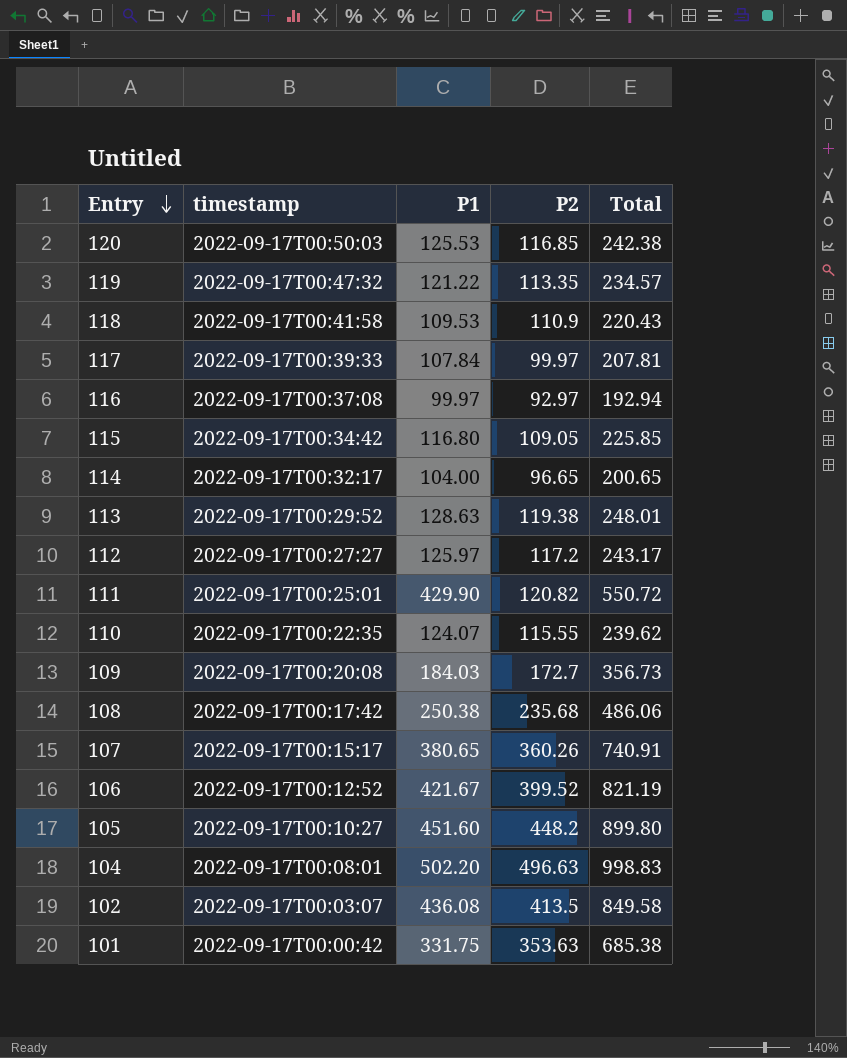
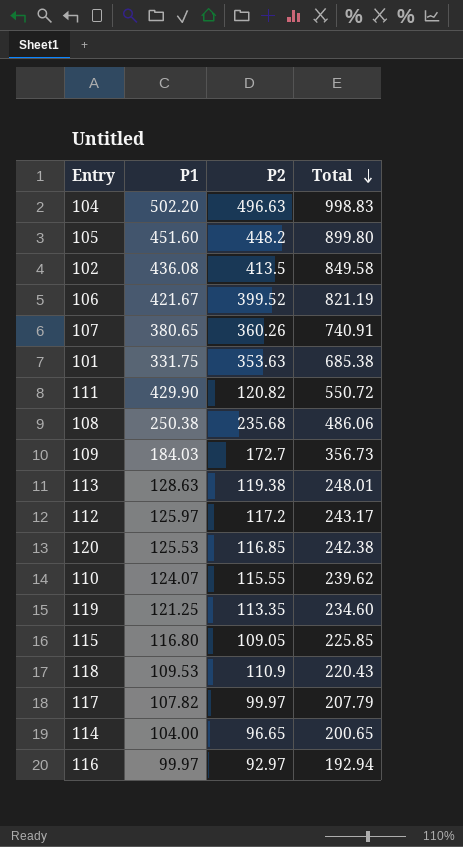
row order: Entry descending -> Total descending
column timestamp | position: 2 -> none
119 | P1: 121.22 -> 121.25
119 | Total: 234.57 -> 234.60
117 | P1: 107.84 -> 107.82
117 | Total: 207.81 -> 207.79

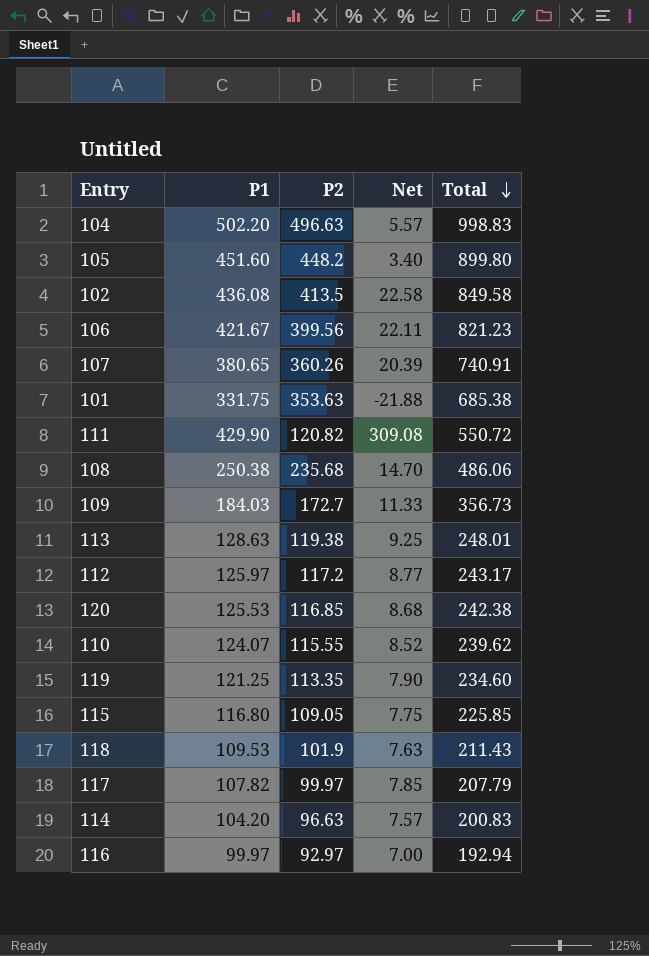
column Net | formula: none -> [P1] - [P2]
106 | P2: 399.52 -> 399.56
106 | Total: 821.19 -> 821.23
118 | P2: 110.9 -> 101.9
118 | Total: 220.43 -> 211.43
114 | P1: 104.00 -> 104.20
114 | P2: 96.65 -> 96.63
114 | Total: 200.65 -> 200.83

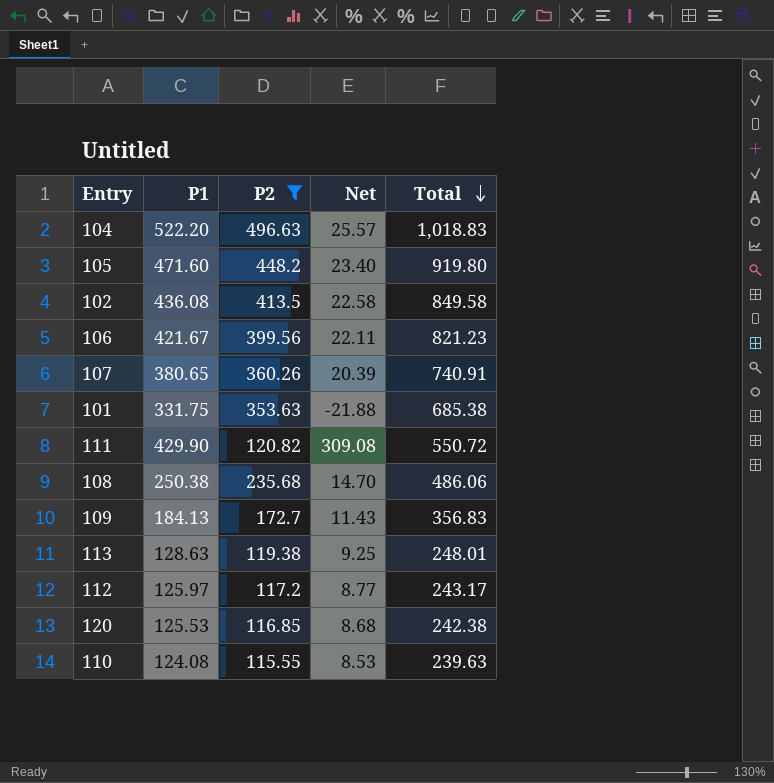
filter: none -> P2 >= 115.55
104 | P1: 502.20 -> 522.20
104 | Net: 5.57 -> 25.57
104 | Total: 998.83 -> 1,018.83
105 | P1: 451.60 -> 471.60
105 | Net: 3.40 -> 23.40
105 | Total: 899.80 -> 919.80
109 | P1: 184.03 -> 184.13
109 | Net: 11.33 -> 11.43
109 | Total: 356.73 -> 356.83
110 | P1: 124.07 -> 124.08
110 | Net: 8.52 -> 8.53
110 | Total: 239.62 -> 239.63

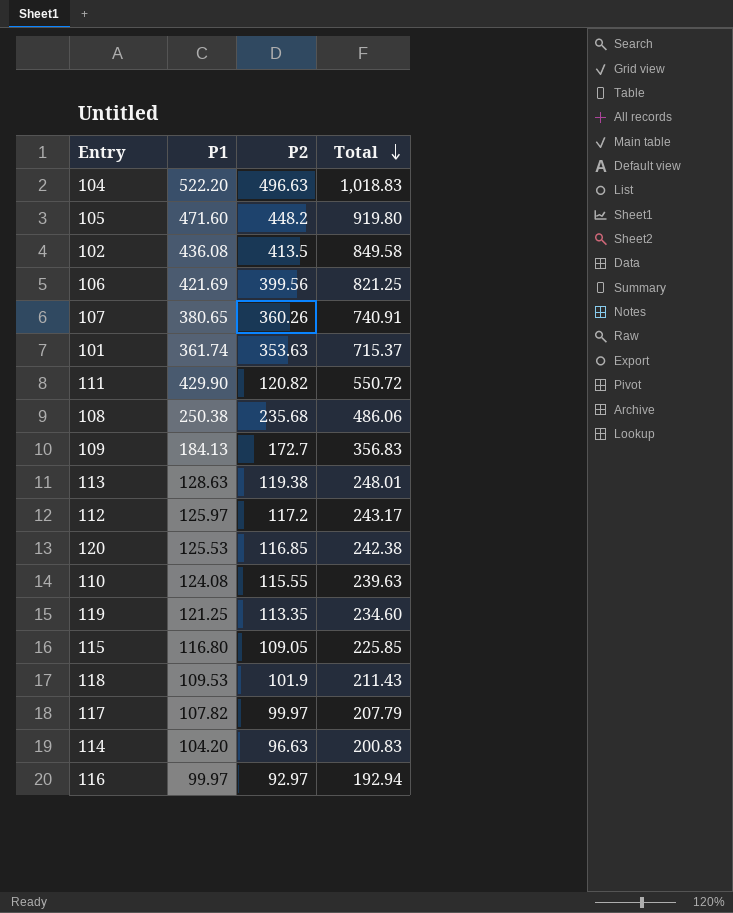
filter: P2 >= 115.55 -> none
column Net | formula: [P1] - [P2] -> none
106 | P1: 421.67 -> 421.69
106 | Total: 821.23 -> 821.25
101 | P1: 331.75 -> 361.74
101 | Total: 685.38 -> 715.37

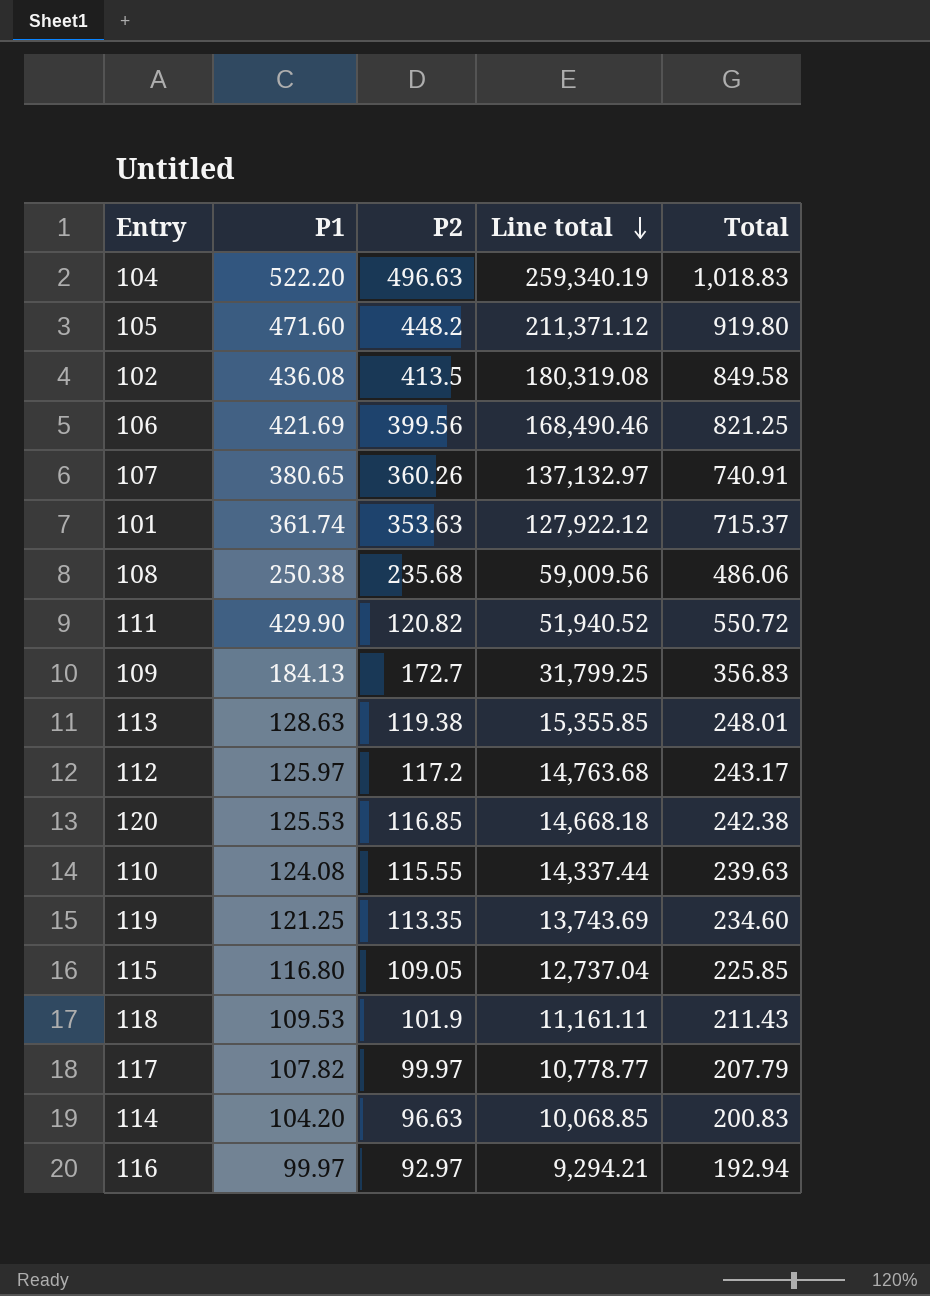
row order: Total descending -> Line total descending
column Line total | formula: none -> [P1] * [P2]

